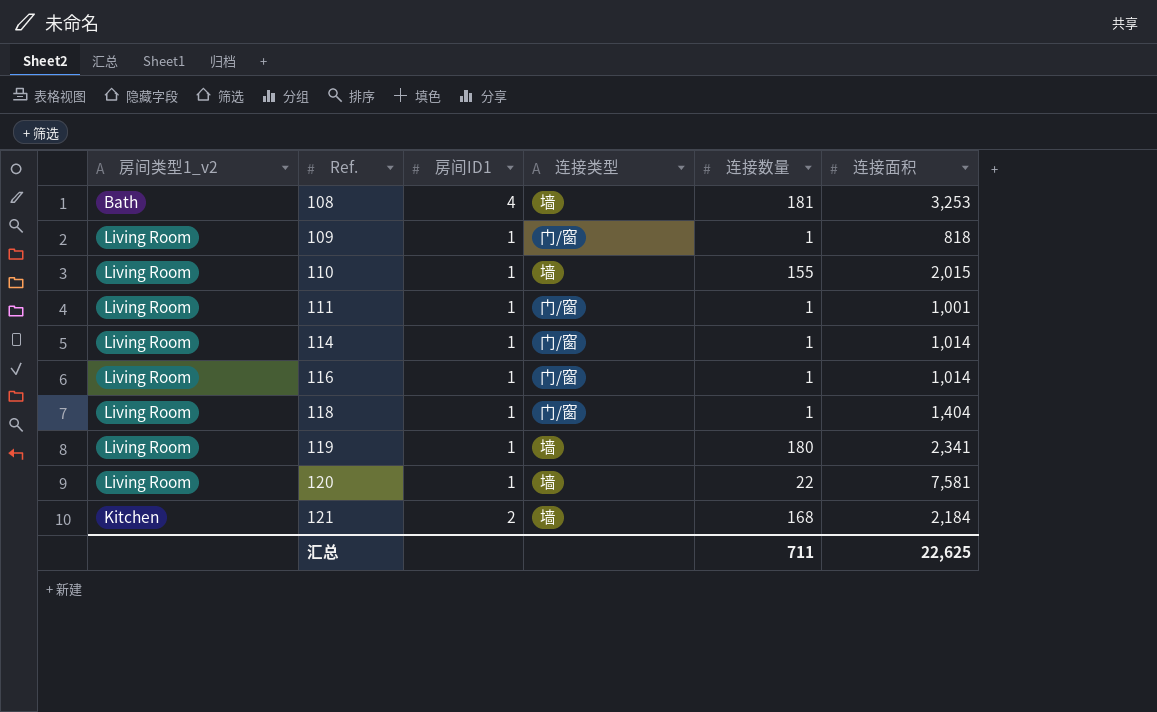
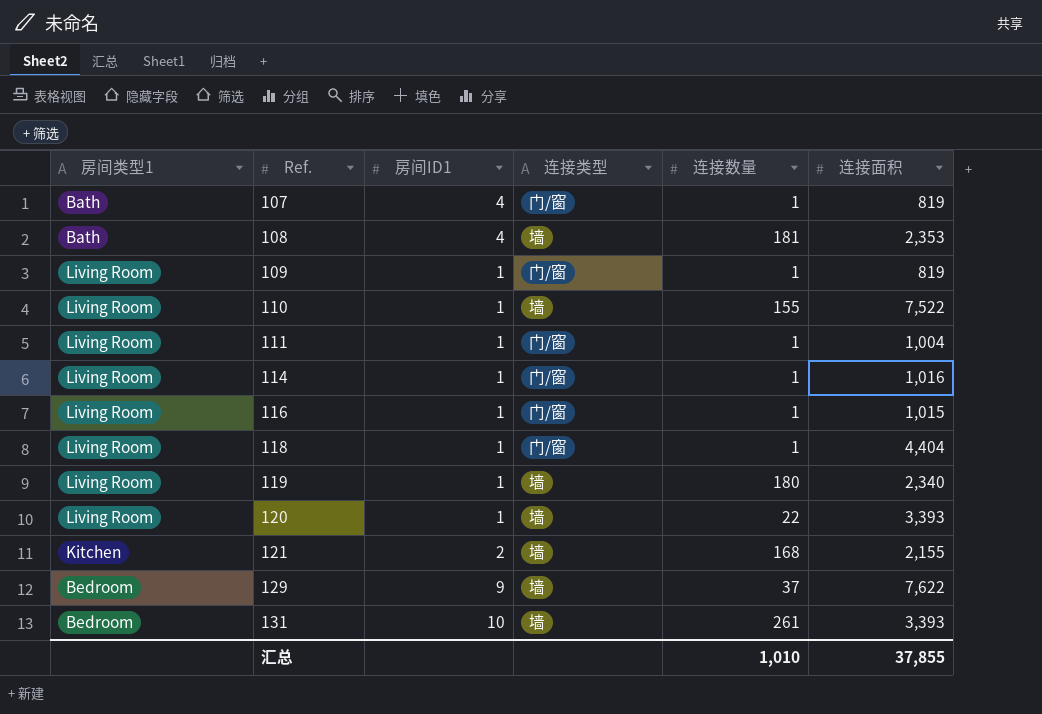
column name: 房间类型1_v2 -> 房间类型1
row 107: none -> Bath | 4 | 门/窗 | 1 | 819
108 | 连接面积: 3,253 -> 2,353
109 | 连接面积: 818 -> 819
110 | 连接面积: 2,015 -> 7,522
111 | 连接面积: 1,001 -> 1,004
114 | 连接面积: 1,014 -> 1,016
116 | 连接面积: 1,014 -> 1,015
118 | 连接面积: 1,404 -> 4,404
119 | 连接面积: 2,341 -> 2,340
120 | 连接面积: 7,581 -> 3,393
121 | 连接面积: 2,184 -> 2,155
row 129: none -> Bedroom | 9 | 墙 | 37 | 7,622
row 131: none -> Bedroom | 10 | 墙 | 261 | 3,393
汇总 | 连接数量: 711 -> 1,010
汇总 | 连接面积: 22,625 -> 37,855

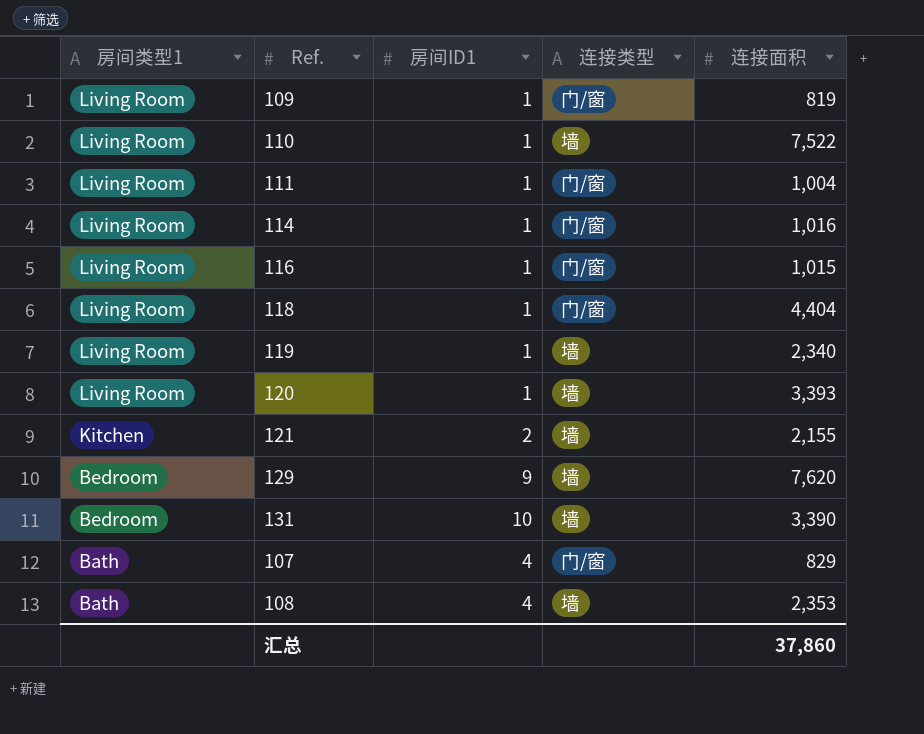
row order: Ref. ascending -> 房间类型1 descending
column 连接数量 | position: 5 -> none
129 | 连接面积: 7,622 -> 7,620
131 | 连接面积: 3,393 -> 3,390
107 | 连接面积: 819 -> 829
汇总 | 连接面积: 37,855 -> 37,860

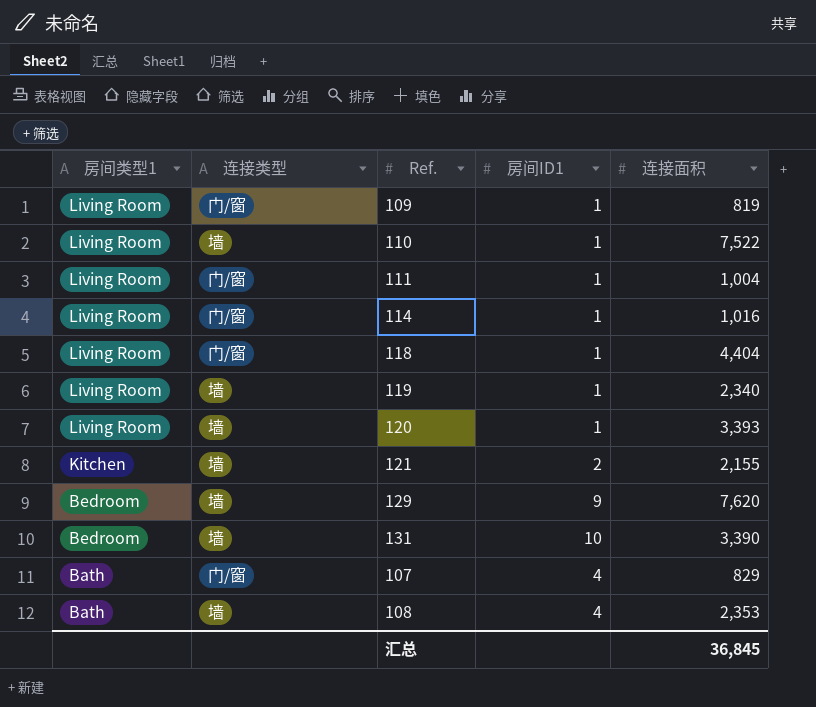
column 连接类型 | position: 4 -> 2
row 116: Living Room | 1 | 门/窗 | 1,015 -> none
汇总 | 连接面积: 37,860 -> 36,845

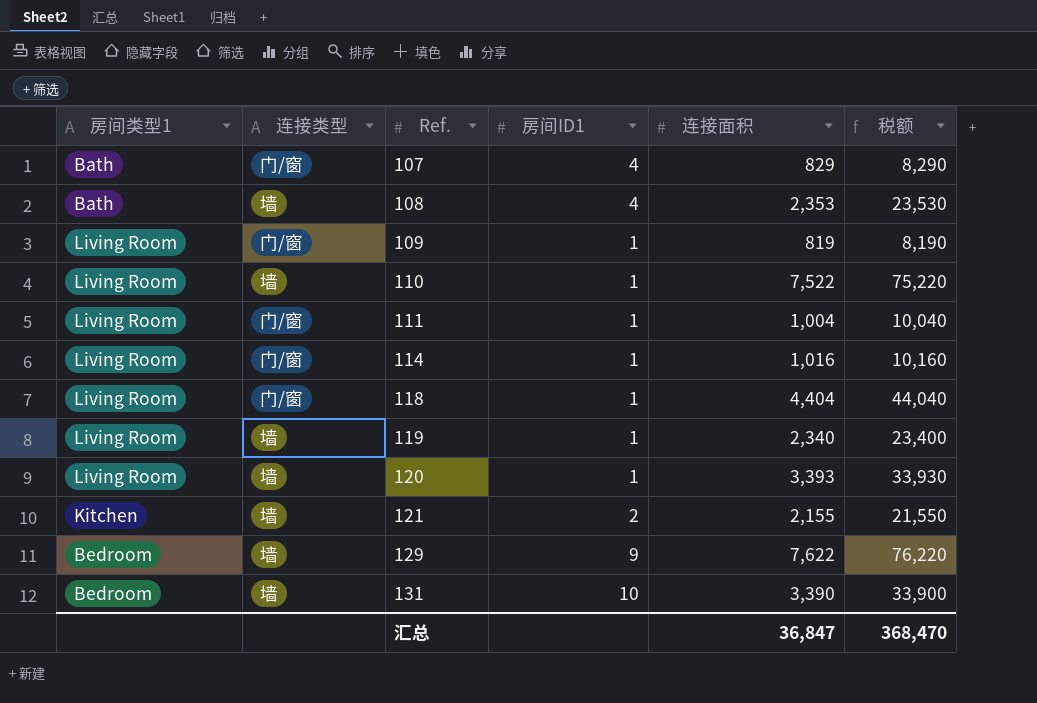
row order: 房间类型1 descending -> Ref. ascending
column 税额 | formula: none -> [连接面积] * 10
129 | 连接面积: 7,620 -> 7,622
汇总 | 连接面积: 36,845 -> 36,847

